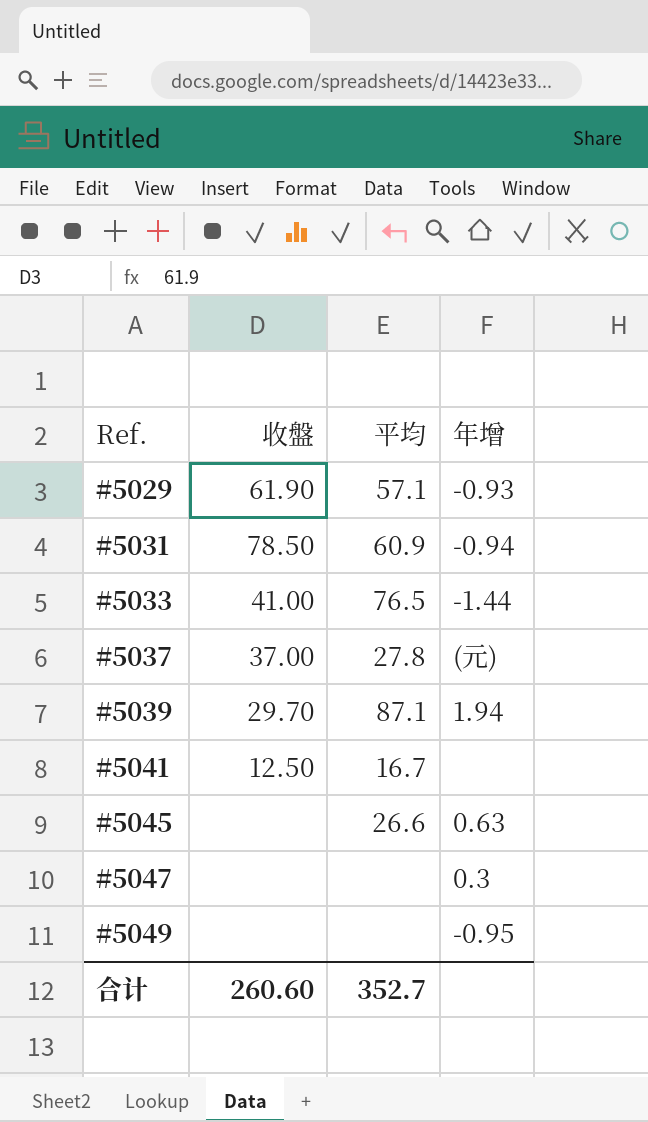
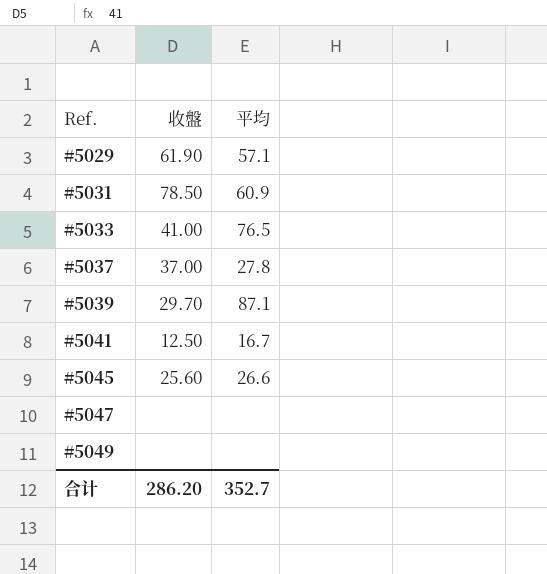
column 年增 | position: 4 -> none
#5045 | 收盤: none -> 25.60
合计 | 收盤: 260.60 -> 286.20

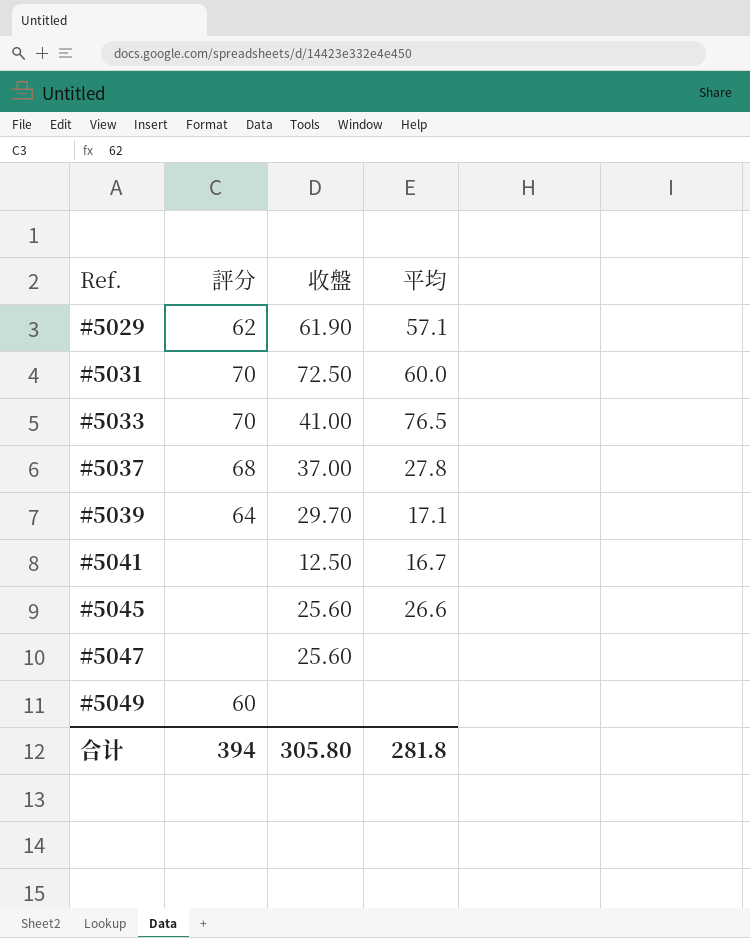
column 評分 | position: none -> 2
#5031 | 收盤: 78.50 -> 72.50
#5031 | 平均: 60.9 -> 60.0
#5039 | 平均: 87.1 -> 17.1
#5047 | 收盤: none -> 25.60
合计 | 收盤: 286.20 -> 305.80
合计 | 平均: 352.7 -> 281.8

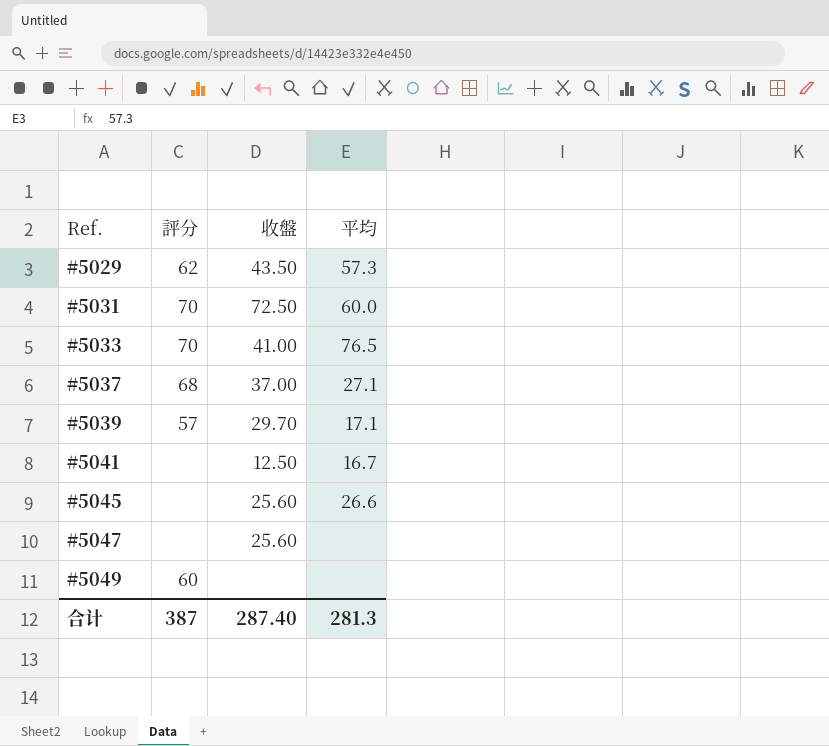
#5029 | 收盤: 61.90 -> 43.50
#5029 | 平均: 57.1 -> 57.3
#5037 | 平均: 27.8 -> 27.1
#5039 | 評分: 64 -> 57
合计 | 評分: 394 -> 387
合计 | 收盤: 305.80 -> 287.40
合计 | 平均: 281.8 -> 281.3

